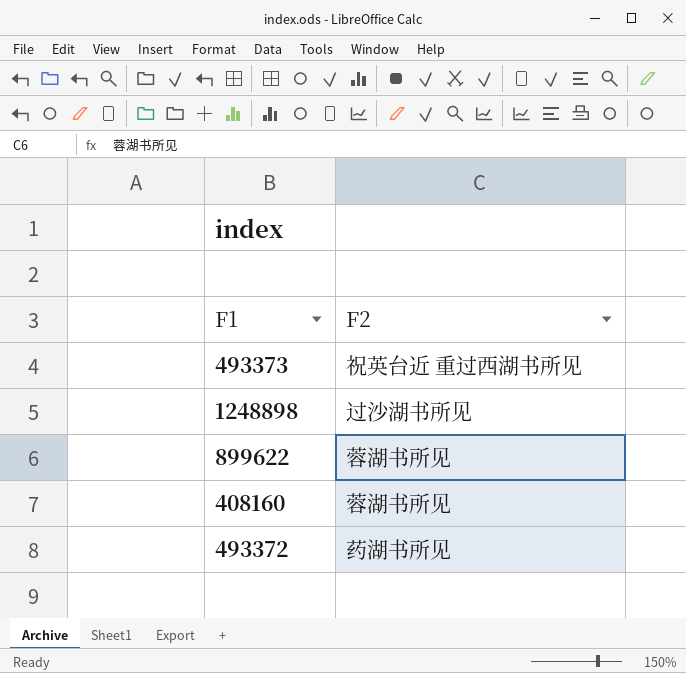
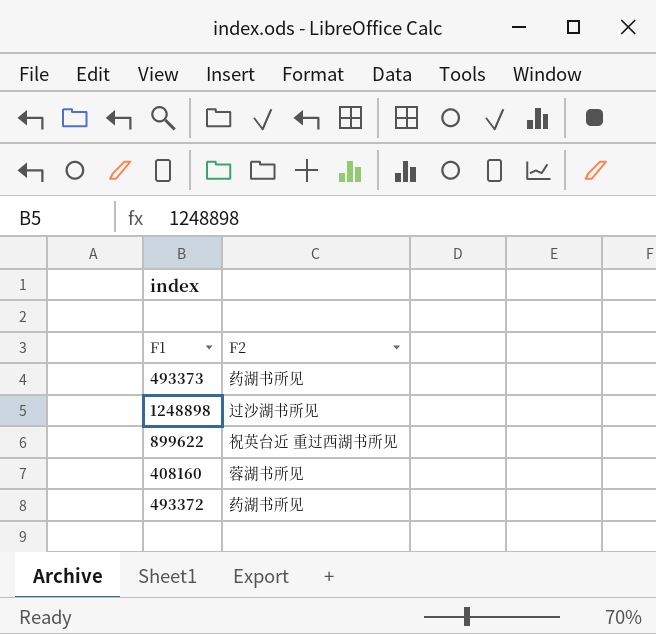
493373 | F2: 祝英台近 重过西湖书所见 -> 药湖书所见
899622 | F2: 蓉湖书所见 -> 祝英台近 重过西湖书所见

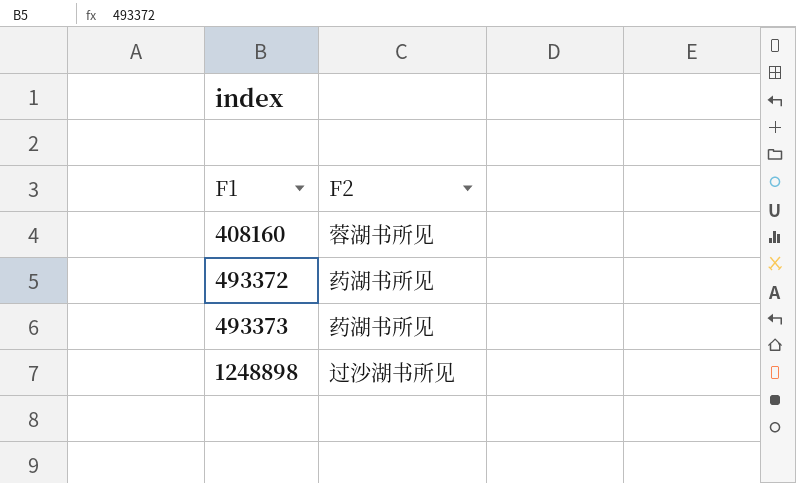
row order: none -> F1 ascending
row 899622: 祝英台近 重过西湖书所见 -> none

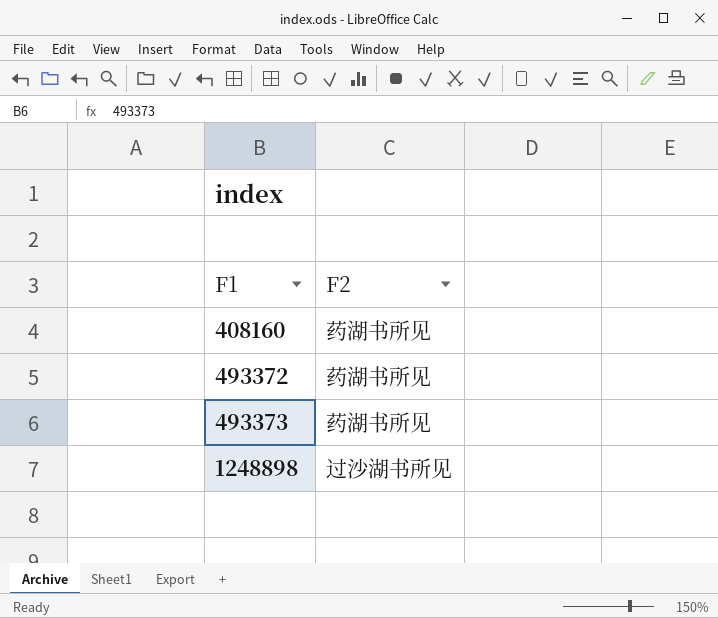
408160 | F2: 蓉湖书所见 -> 药湖书所见

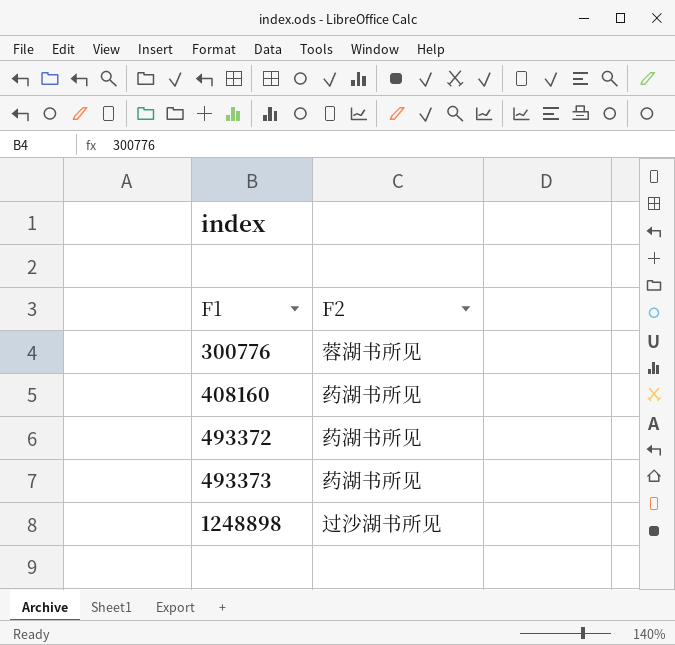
row 300776: none -> 蓉湖书所见

